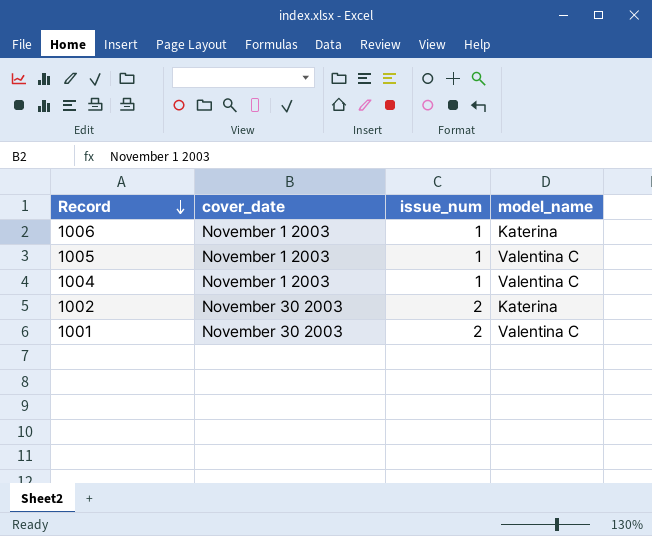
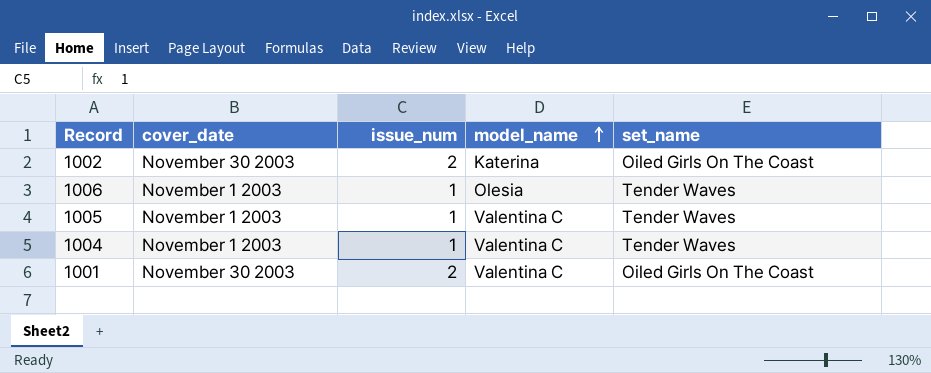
row order: Record descending -> model_name ascending
column set_name | position: none -> 5
1006 | model_name: Katerina -> Olesia

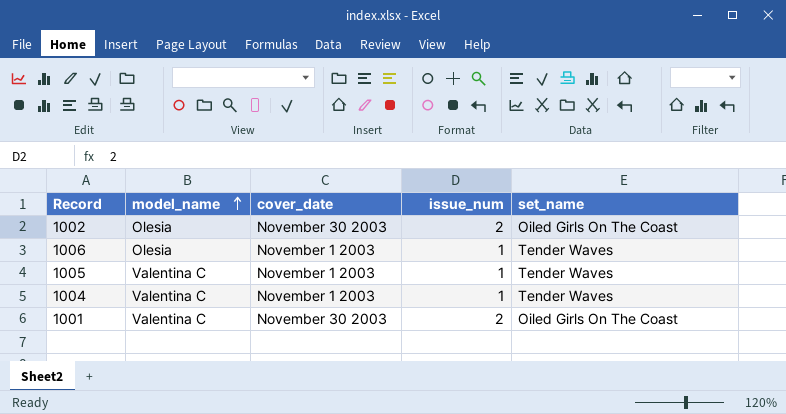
column model_name | position: 4 -> 2
1002 | model_name: Katerina -> Olesia

